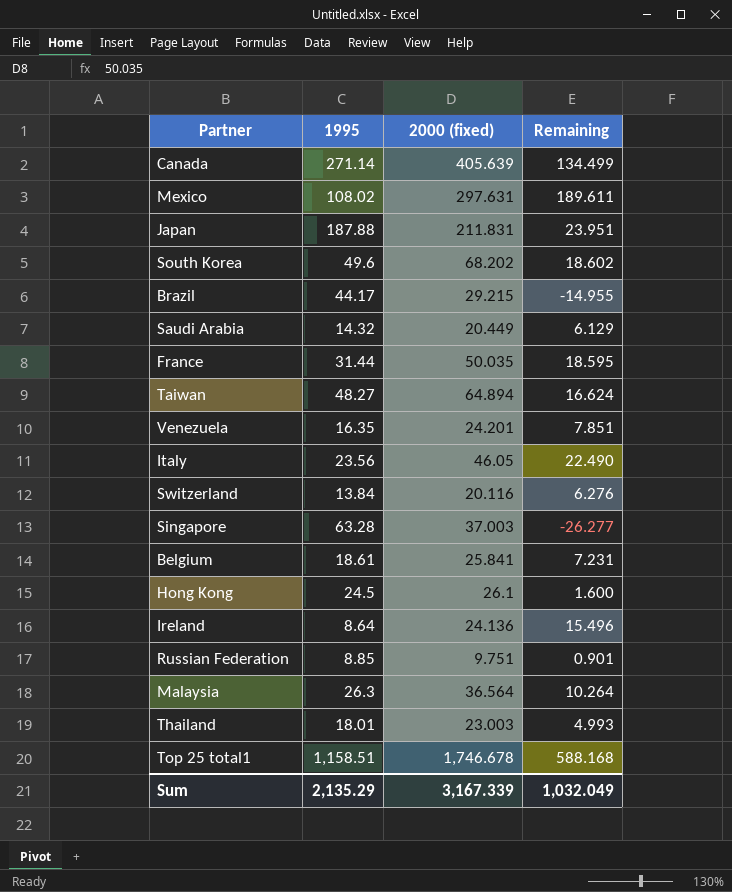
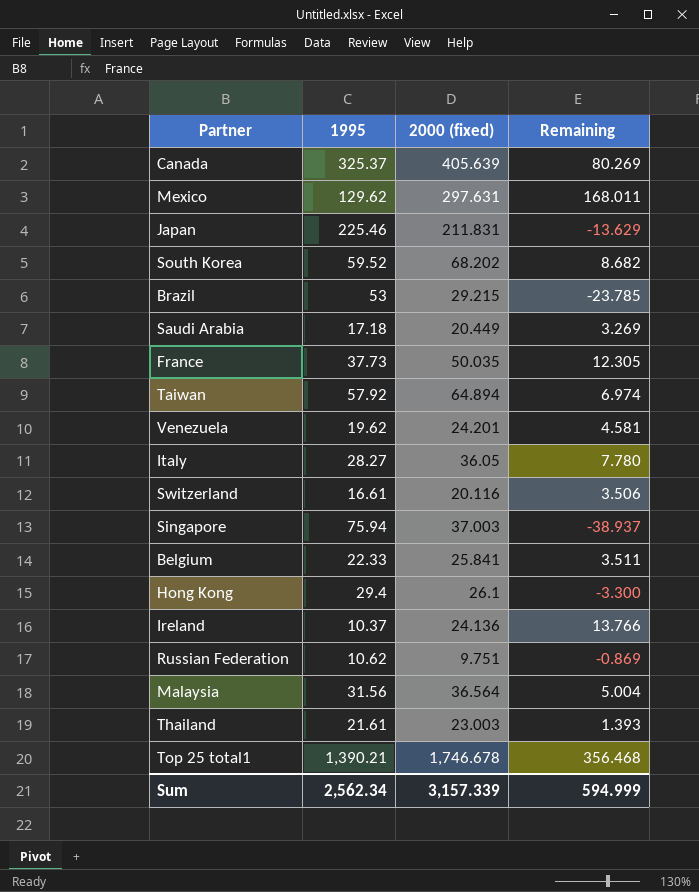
Canada | 1995: 271.14 -> 325.37
Canada | Remaining: 134.499 -> 80.269
Mexico | 1995: 108.02 -> 129.62
Mexico | Remaining: 189.611 -> 168.011
Japan | 1995: 187.88 -> 225.46
Japan | Remaining: 23.951 -> -13.629
South Korea | 1995: 49.6 -> 59.52
South Korea | Remaining: 18.602 -> 8.682
Brazil | 1995: 44.17 -> 53
Brazil | Remaining: -14.955 -> -23.785
Saudi Arabia | 1995: 14.32 -> 17.18
Saudi Arabia | Remaining: 6.129 -> 3.269
France | 1995: 31.44 -> 37.73
France | Remaining: 18.595 -> 12.305
Taiwan | 1995: 48.27 -> 57.92
Taiwan | Remaining: 16.624 -> 6.974
Venezuela | 1995: 16.35 -> 19.62
Venezuela | Remaining: 7.851 -> 4.581
Italy | 1995: 23.56 -> 28.27
Italy | 2000 (fixed): 46.05 -> 36.05
Italy | Remaining: 22.490 -> 7.780
Switzerland | 1995: 13.84 -> 16.61
Switzerland | Remaining: 6.276 -> 3.506
Singapore | 1995: 63.28 -> 75.94
Singapore | Remaining: -26.277 -> -38.937
Belgium | 1995: 18.61 -> 22.33
Belgium | Remaining: 7.231 -> 3.511
Hong Kong | 1995: 24.5 -> 29.4
Hong Kong | Remaining: 1.600 -> -3.300
Ireland | 1995: 8.64 -> 10.37
Ireland | Remaining: 15.496 -> 13.766
Russian Federation | 1995: 8.85 -> 10.62
Russian Federation | Remaining: 0.901 -> -0.869
Malaysia | 1995: 26.3 -> 31.56
Malaysia | Remaining: 10.264 -> 5.004
Thailand | 1995: 18.01 -> 21.61
Thailand | Remaining: 4.993 -> 1.393
Top 25 total1 | 1995: 1,158.51 -> 1,390.21
Top 25 total1 | Remaining: 588.168 -> 356.468
Sum | 1995: 2,135.29 -> 2,562.34
Sum | 2000 (fixed): 3,167.339 -> 3,157.339
Sum | Remaining: 1,032.049 -> 594.999

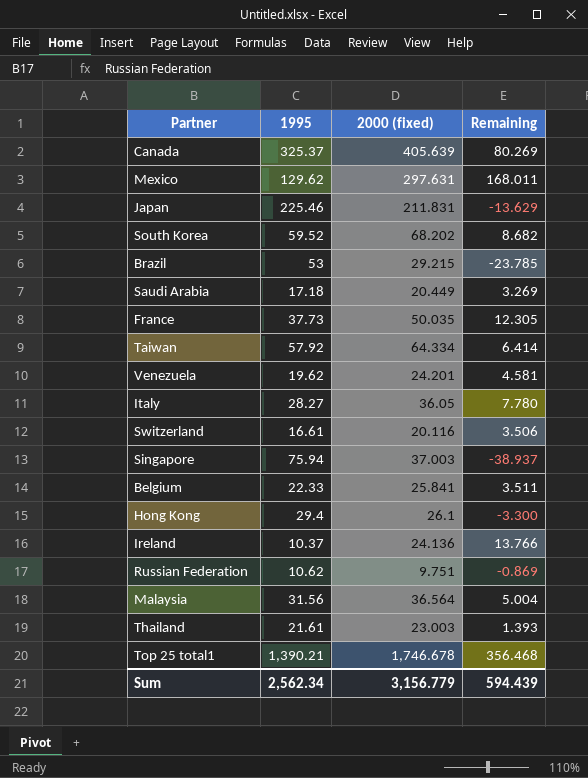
Taiwan | 2000 (fixed): 64.894 -> 64.334
Taiwan | Remaining: 6.974 -> 6.414
Sum | 2000 (fixed): 3,157.339 -> 3,156.779
Sum | Remaining: 594.999 -> 594.439

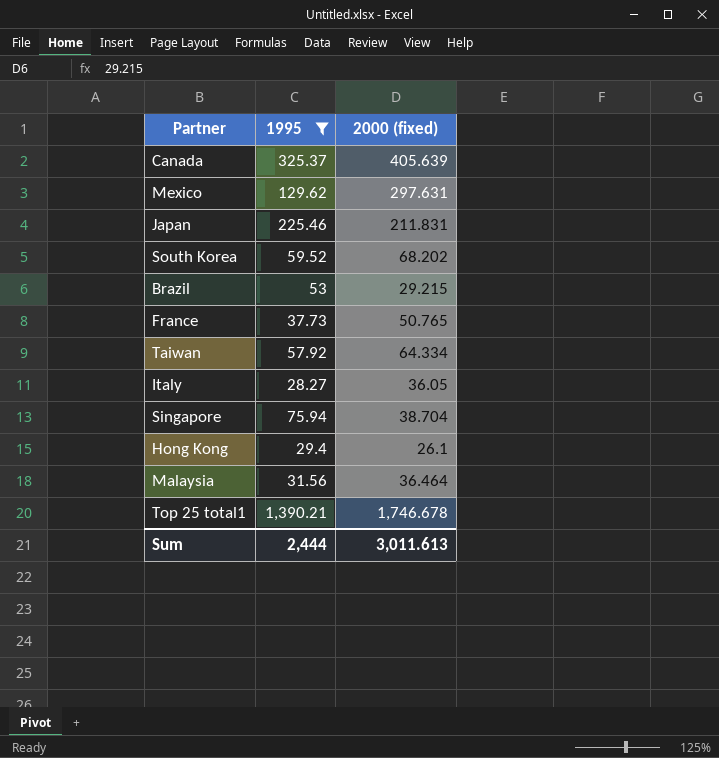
filter: none -> 1995 >= 28.27
column Remaining | formula: [2000 (fixed)] - [1995] -> none
France | 2000 (fixed): 50.035 -> 50.765
Singapore | 2000 (fixed): 37.003 -> 38.704
Malaysia | 2000 (fixed): 36.564 -> 36.464
Sum | 1995: 2,562.34 -> 2,444
Sum | 2000 (fixed): 3,156.779 -> 3,011.613

